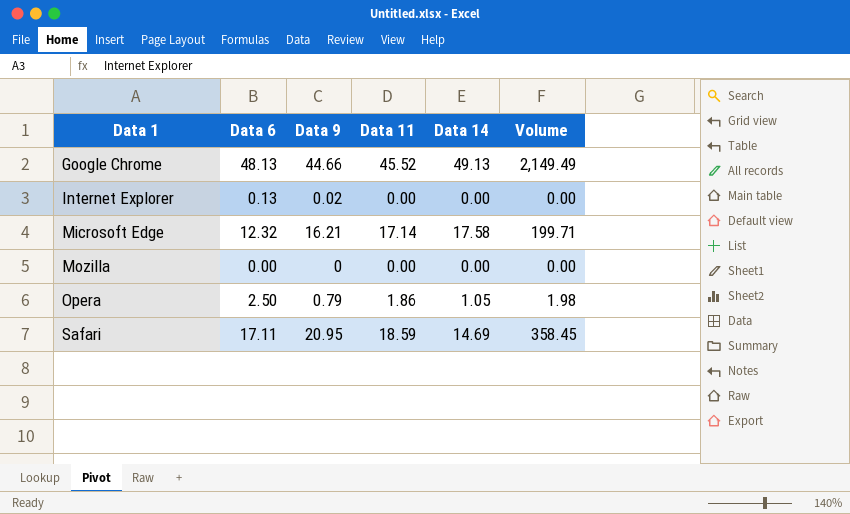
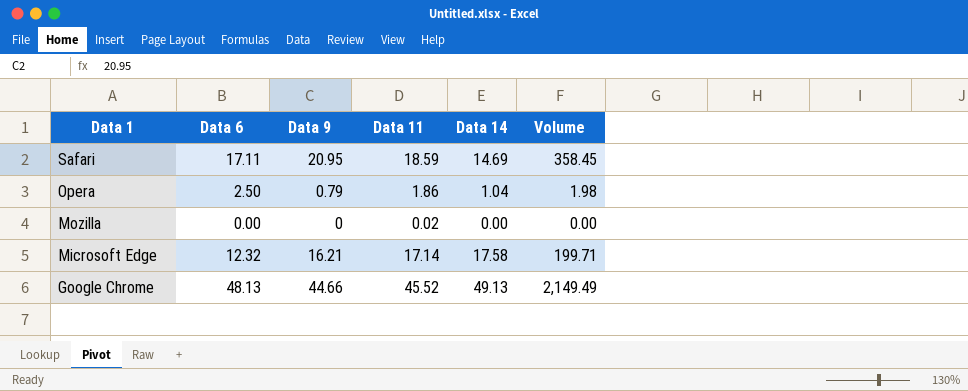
row order: Data 1 ascending -> Data 1 descending
row Internet Explorer: 0.13 | 0.02 | 0.00 | 0.00 | 0.00 -> none
Opera | Data 14: 1.05 -> 1.04
Mozilla | Data 11: 0.00 -> 0.02

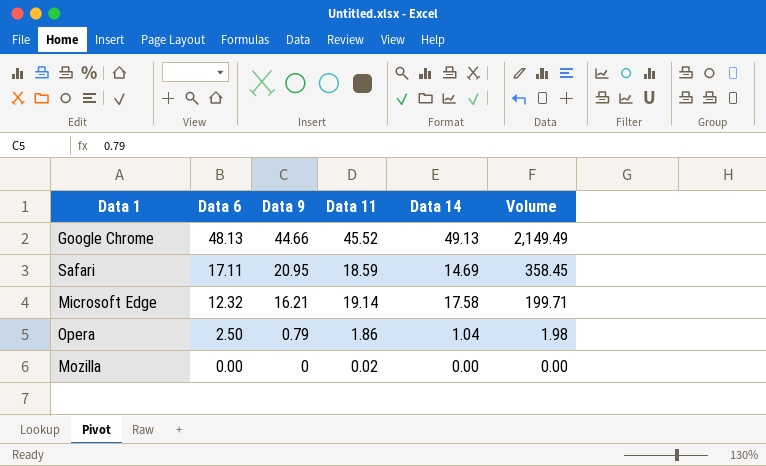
row order: Data 1 descending -> Data 6 descending
Microsoft Edge | Data 11: 17.14 -> 19.14

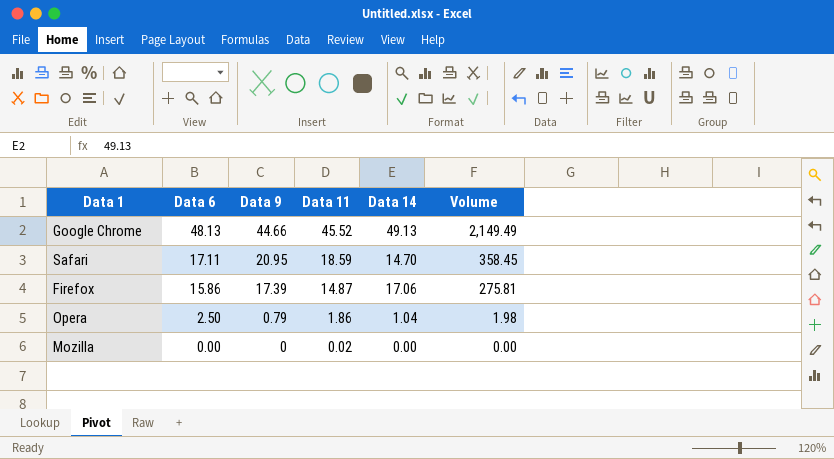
row Microsoft Edge: 12.32 | 16.21 | 19.14 | 17.58 | 199.71 -> none
Safari | Data 14: 14.69 -> 14.70
row Firefox: none -> 15.86 | 17.39 | 14.87 | 17.06 | 275.81

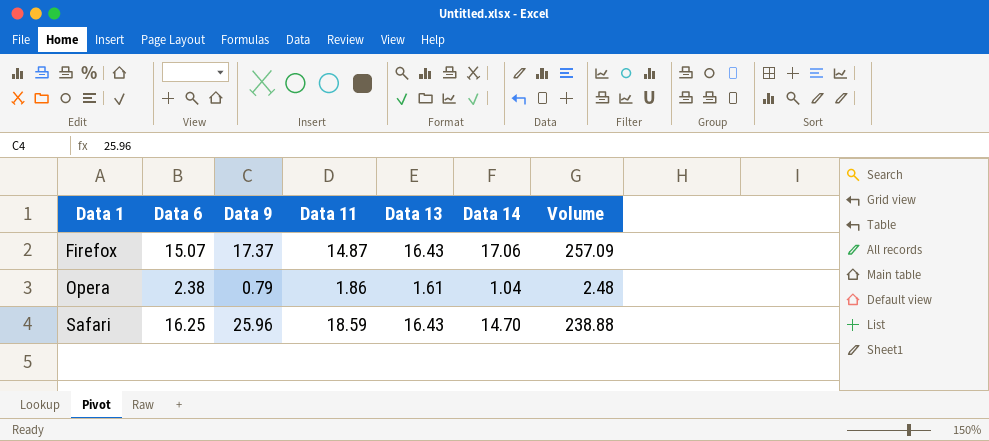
row order: Data 6 descending -> Data 1 ascending
column Data 13 | position: none -> 5
column Volume | formula: [Data 6] * [Data 9] -> [Data 6] * [Data 14]
row Google Chrome: 48.13 | 44.66 | 45.52 | 49.13 | 2,149.49 -> none
row Mozilla: 0.00 | 0 | 0.02 | 0.00 | 0.00 -> none
Firefox | Data 6: 15.86 -> 15.07
Firefox | Data 9: 17.39 -> 17.37
Opera | Data 6: 2.50 -> 2.38
Safari | Data 6: 17.11 -> 16.25
Safari | Data 9: 20.95 -> 25.96

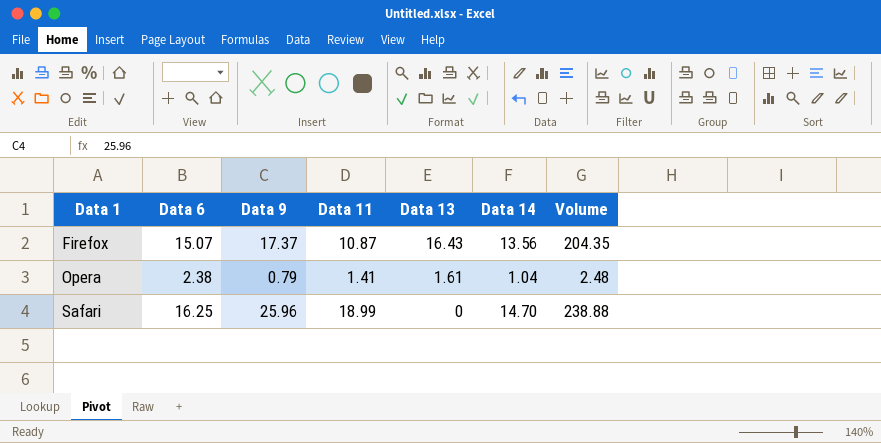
Firefox | Data 11: 14.87 -> 10.87
Firefox | Data 14: 17.06 -> 13.56
Firefox | Volume: 257.09 -> 204.35
Opera | Data 11: 1.86 -> 1.41
Safari | Data 11: 18.59 -> 18.99
Safari | Data 13: 16.43 -> 0

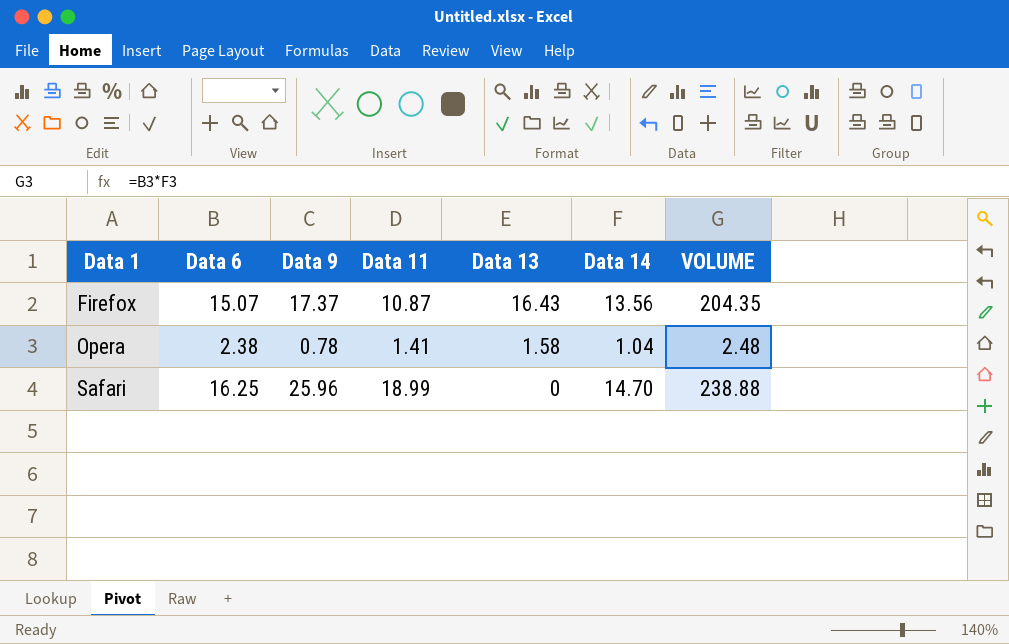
column name: Volume -> VOLUME
Opera | Data 9: 0.79 -> 0.78
Opera | Data 13: 1.61 -> 1.58

